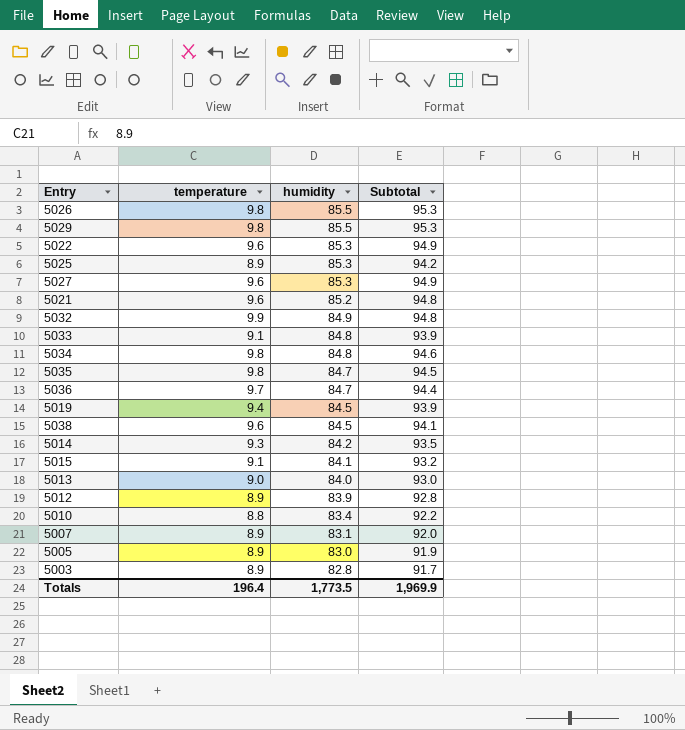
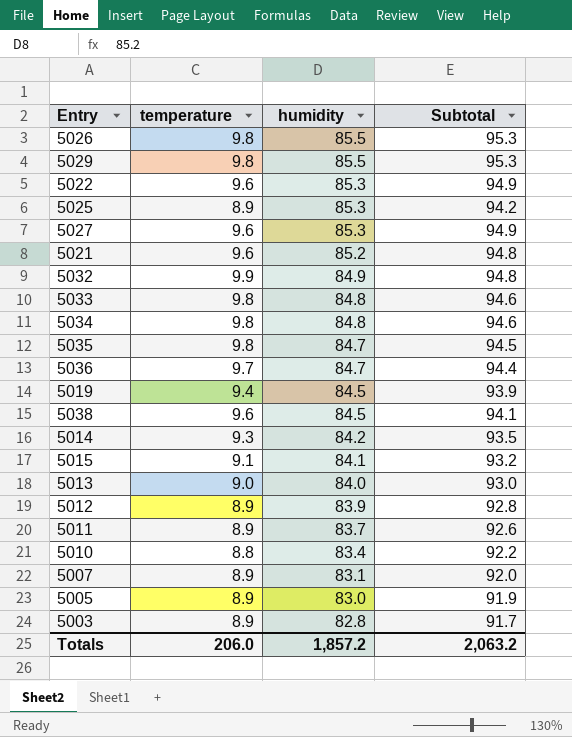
5033 | temperature: 9.1 -> 9.8
5033 | Subtotal: 93.9 -> 94.6
row 5011: none -> 8.9 | 83.7 | 92.6
Totals | temperature: 196.4 -> 206.0
Totals | humidity: 1,773.5 -> 1,857.2
Totals | Subtotal: 1,969.9 -> 2,063.2

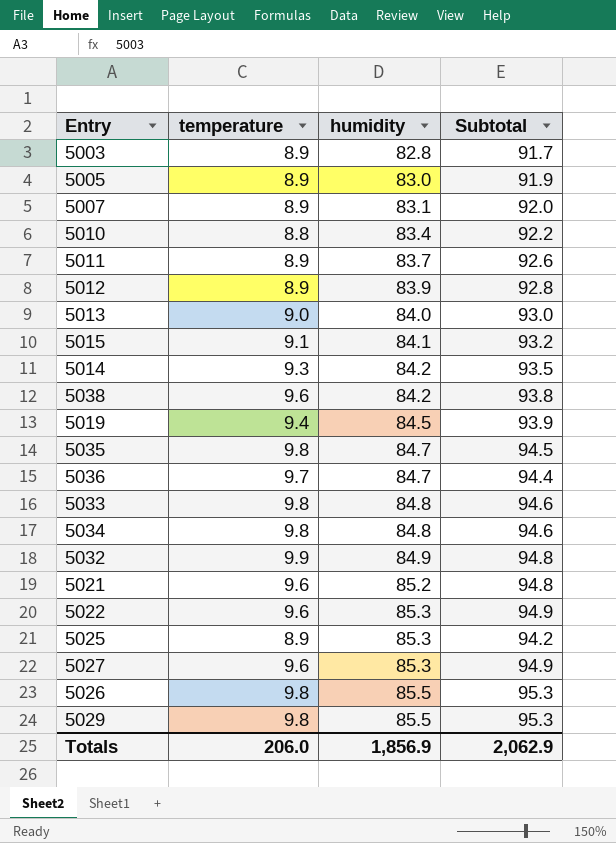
row order: humidity descending -> humidity ascending
5038 | humidity: 84.5 -> 84.2
5038 | Subtotal: 94.1 -> 93.8
Totals | humidity: 1,857.2 -> 1,856.9
Totals | Subtotal: 2,063.2 -> 2,062.9

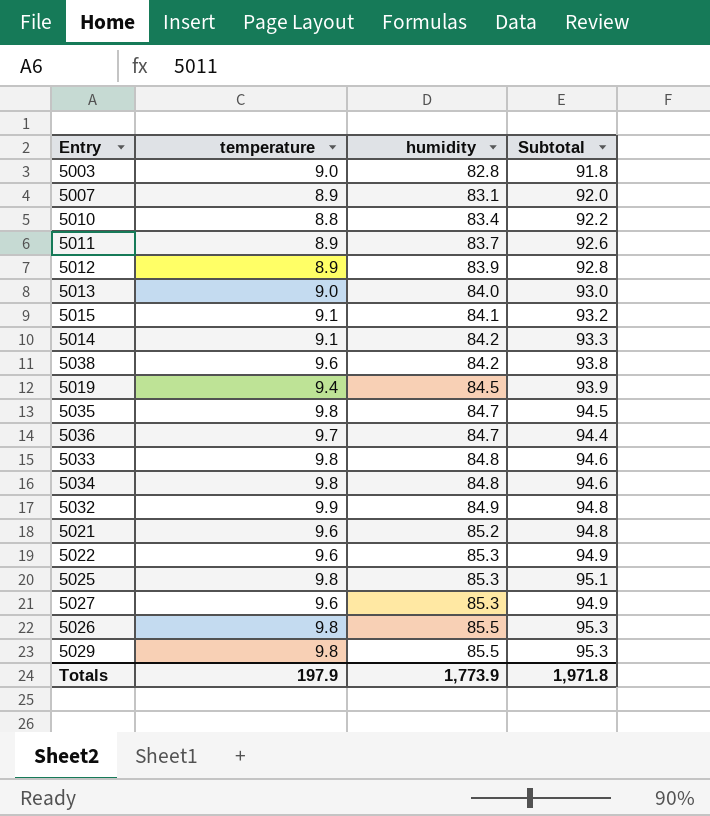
row 5005: 8.9 | 83.0 | 91.9 -> none
5003 | temperature: 8.9 -> 9.0
5003 | Subtotal: 91.7 -> 91.8
5014 | temperature: 9.3 -> 9.1
5014 | Subtotal: 93.5 -> 93.3
5025 | temperature: 8.9 -> 9.8
5025 | Subtotal: 94.2 -> 95.1
Totals | temperature: 206.0 -> 197.9
Totals | humidity: 1,856.9 -> 1,773.9
Totals | Subtotal: 2,062.9 -> 1,971.8

